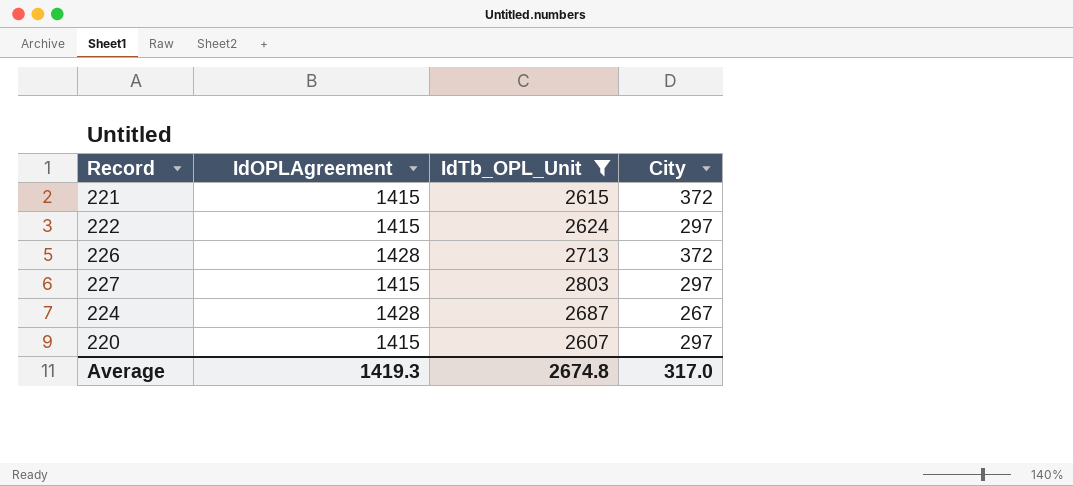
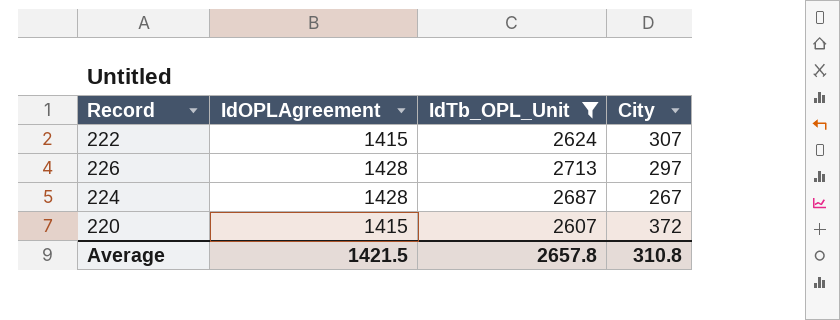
row 221: 1415 | 2615 | 372 -> none
row 227: 1415 | 2803 | 297 -> none
222 | City: 297 -> 307
226 | City: 372 -> 297
220 | City: 297 -> 372
Average | IdOPLAgreement: 1419.3 -> 1421.5
Average | IdTb_OPL_Unit: 2674.8 -> 2657.8
Average | City: 317.0 -> 310.8

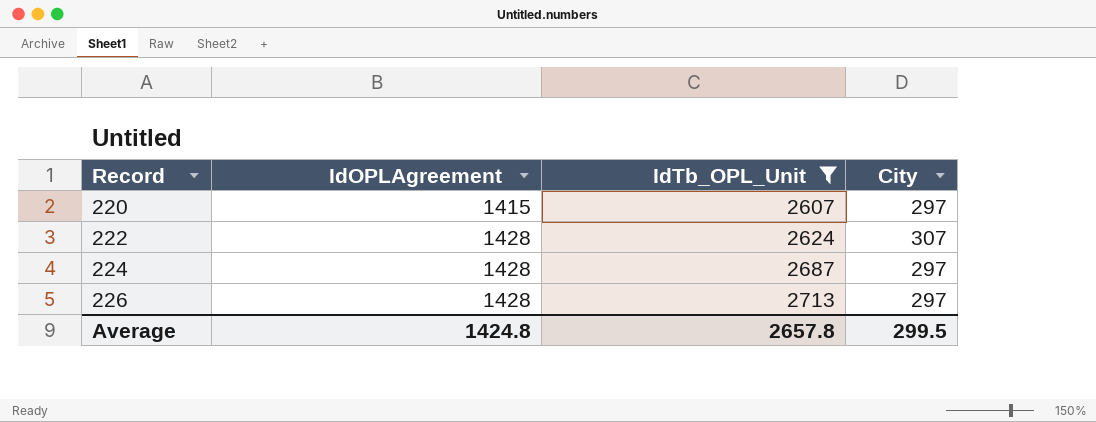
row order: none -> Record ascending
220 | City: 372 -> 297
222 | IdOPLAgreement: 1415 -> 1428
224 | City: 267 -> 297
Average | IdOPLAgreement: 1421.5 -> 1424.8
Average | City: 310.8 -> 299.5

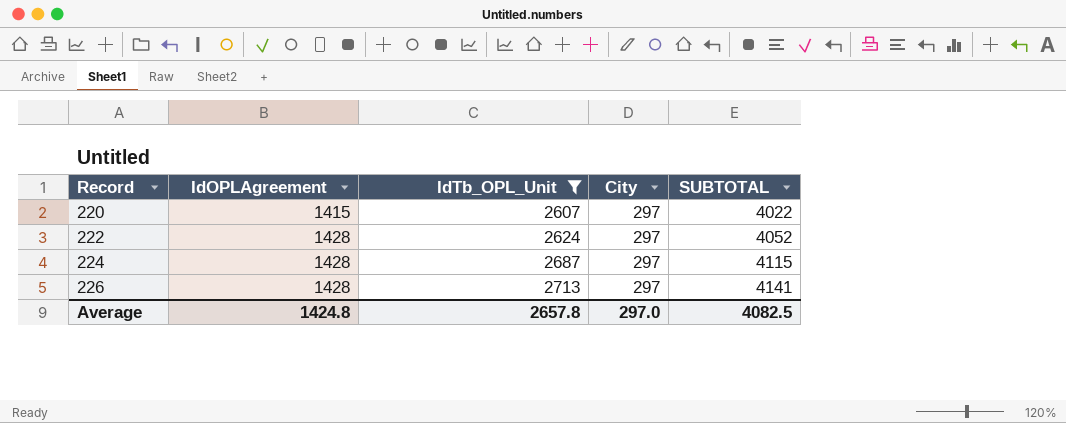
column SUBTOTAL | formula: none -> [IdOPLAgreement] + [IdTb_OPL_Unit]
222 | City: 307 -> 297
Average | City: 299.5 -> 297.0

